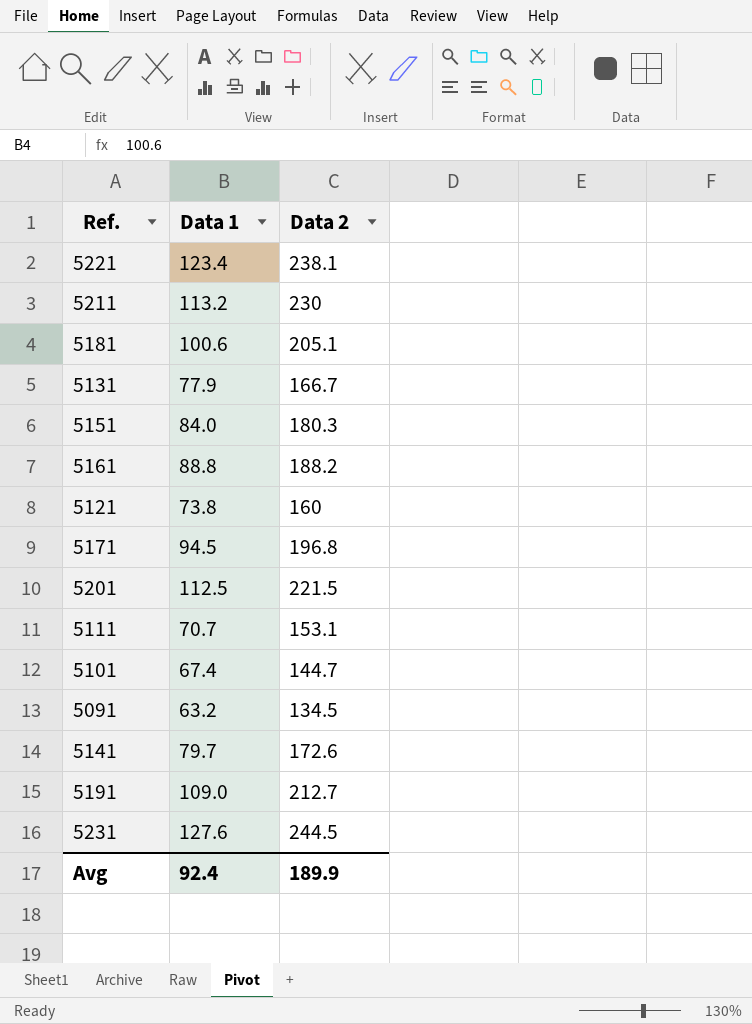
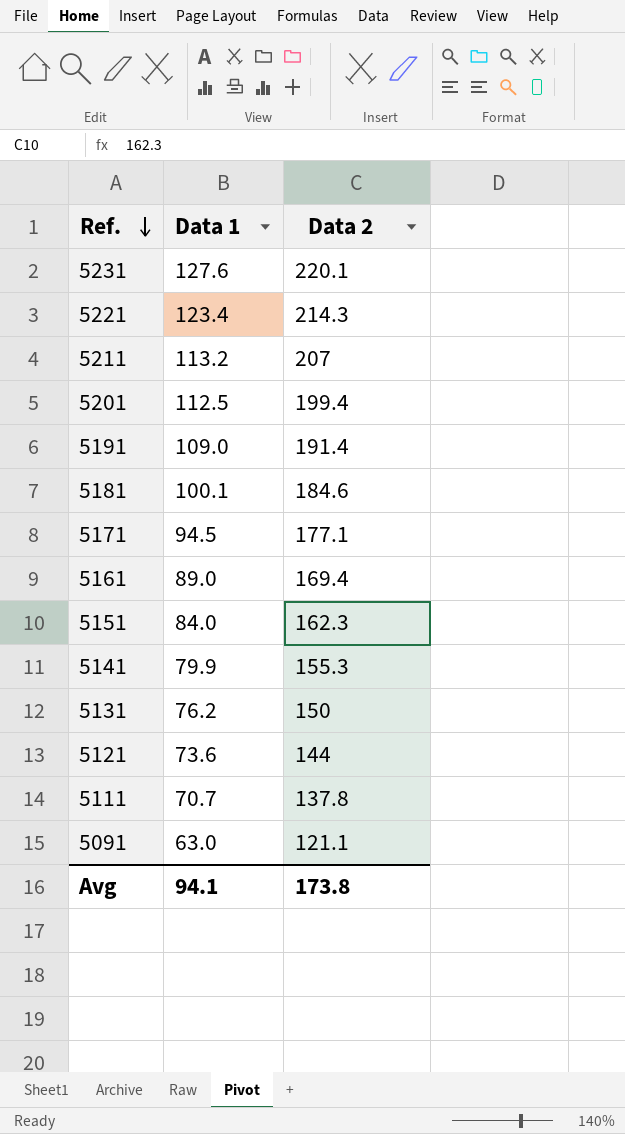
row order: none -> Ref. descending
row 5101: 67.4 | 144.7 -> none
5231 | Data 2: 244.5 -> 220.1
5221 | Data 2: 238.1 -> 214.3
5211 | Data 2: 230 -> 207
5201 | Data 2: 221.5 -> 199.4
5191 | Data 2: 212.7 -> 191.4
5181 | Data 1: 100.6 -> 100.1
5181 | Data 2: 205.1 -> 184.6
5171 | Data 2: 196.8 -> 177.1
5161 | Data 1: 88.8 -> 89.0
5161 | Data 2: 188.2 -> 169.4
5151 | Data 2: 180.3 -> 162.3
5141 | Data 1: 79.7 -> 79.9
5141 | Data 2: 172.6 -> 155.3
5131 | Data 1: 77.9 -> 76.2
5131 | Data 2: 166.7 -> 150
5121 | Data 1: 73.8 -> 73.6
5121 | Data 2: 160 -> 144
5111 | Data 2: 153.1 -> 137.8
5091 | Data 1: 63.2 -> 63.0
5091 | Data 2: 134.5 -> 121.1
Avg | Data 1: 92.4 -> 94.1
Avg | Data 2: 189.9 -> 173.8

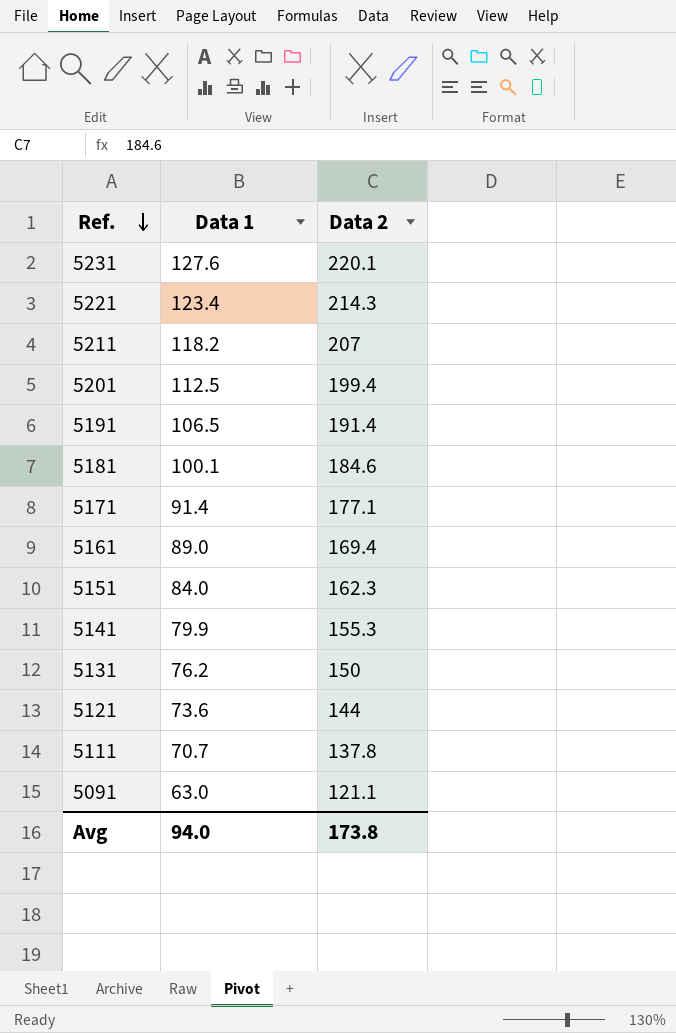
5211 | Data 1: 113.2 -> 118.2
5191 | Data 1: 109.0 -> 106.5
5171 | Data 1: 94.5 -> 91.4
Avg | Data 1: 94.1 -> 94.0

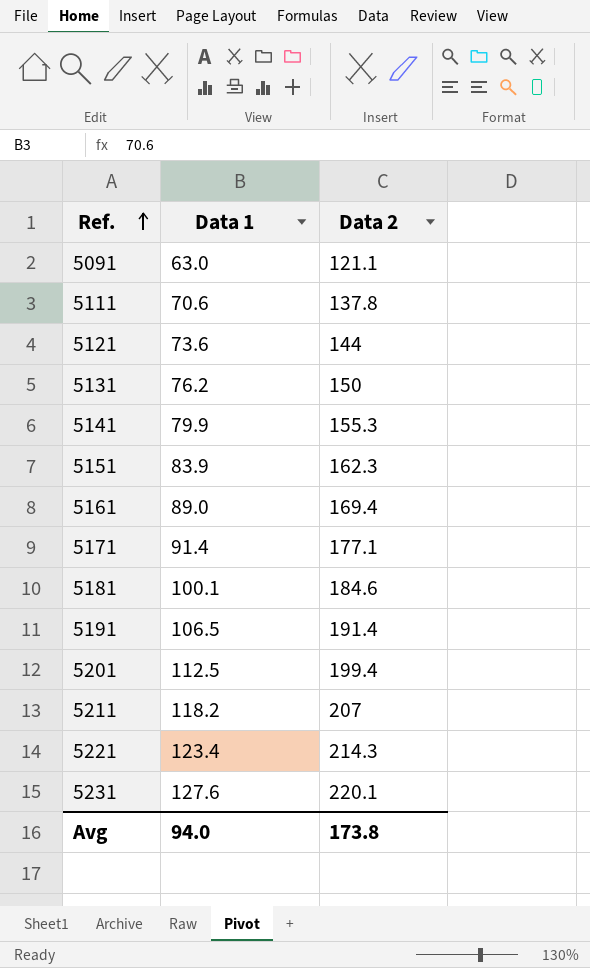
row order: Ref. descending -> Ref. ascending
5111 | Data 1: 70.7 -> 70.6
5151 | Data 1: 84.0 -> 83.9

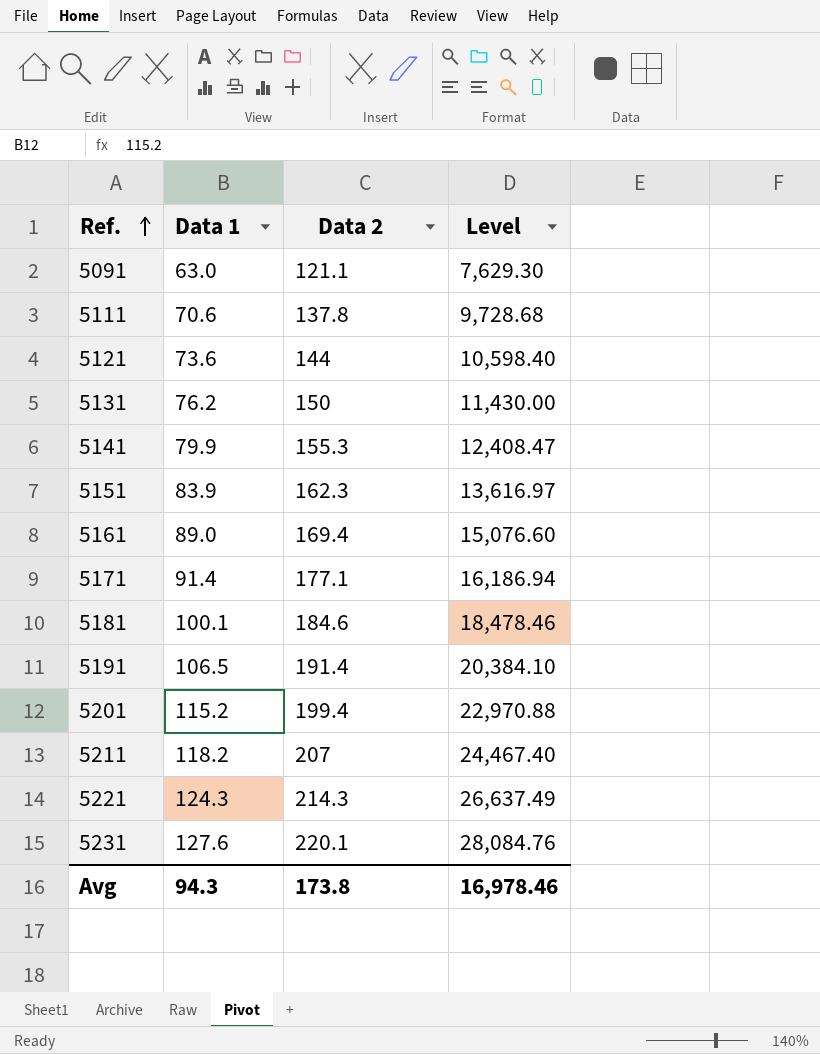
column Level | formula: none -> [Data 1] * [Data 2]
5201 | Data 1: 112.5 -> 115.2
5221 | Data 1: 123.4 -> 124.3
Avg | Data 1: 94.0 -> 94.3

